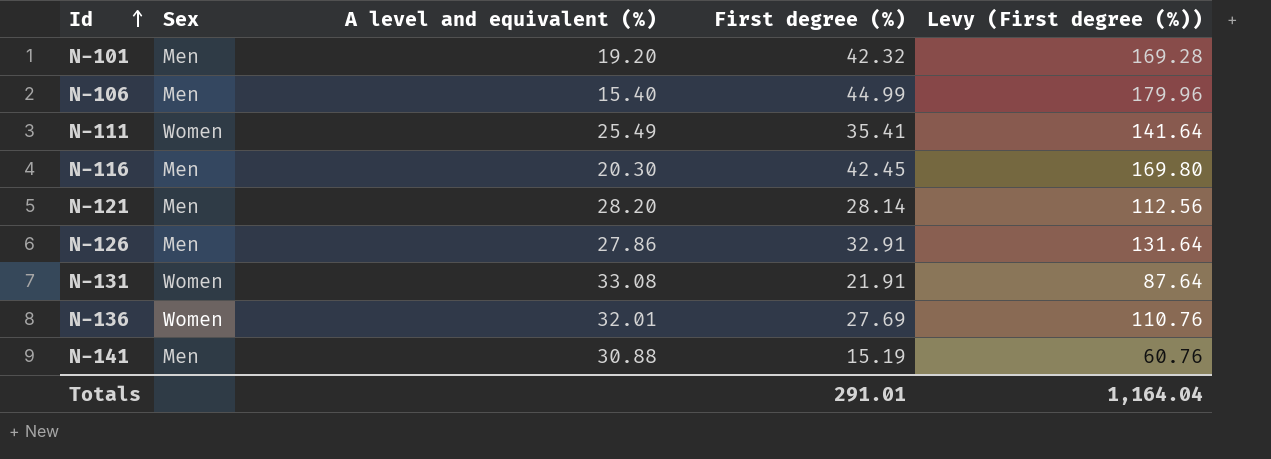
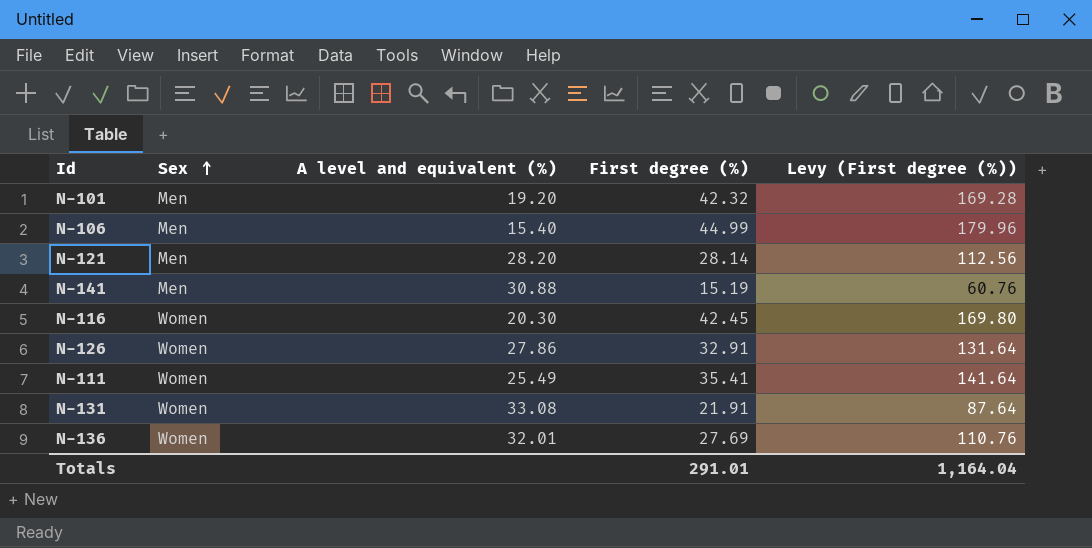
row order: Id ascending -> Sex ascending
N-116 | Sex: Men -> Women
N-126 | Sex: Men -> Women

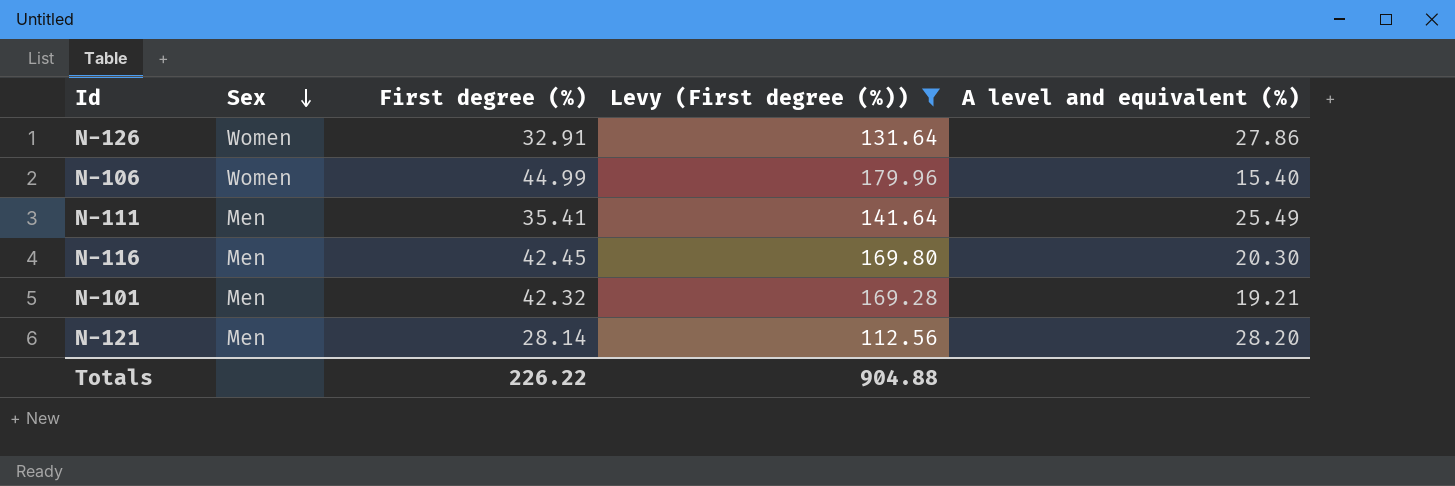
filter: none -> Levy (First degree (%)) >= 112.56
row order: Sex ascending -> Sex descending
column A level and equivalent (%) | position: 3 -> 5
N-106 | Sex: Men -> Women
N-111 | Sex: Women -> Men
N-116 | Sex: Women -> Men
N-101 | A level and equivalent (%): 19.20 -> 19.21
Totals | First degree (%): 291.01 -> 226.22
Totals | Levy (First degree (%)): 1,164.04 -> 904.88

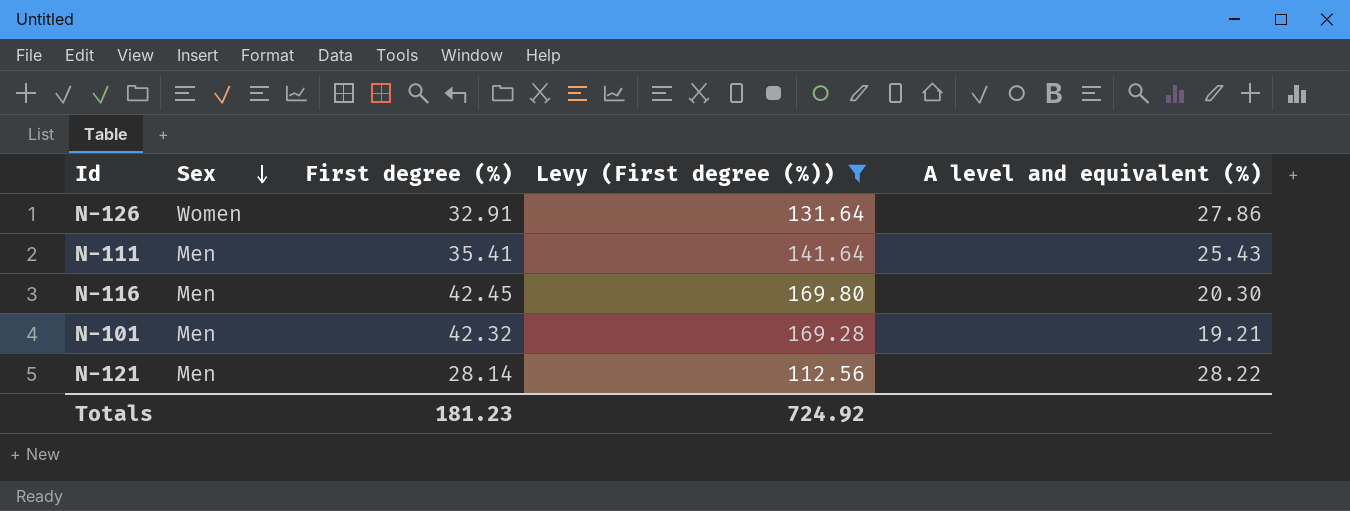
row N-106: Women | 44.99 | 179.96 | 15.40 -> none
N-111 | A level and equivalent (%): 25.49 -> 25.43
N-121 | A level and equivalent (%): 28.20 -> 28.22
Totals | First degree (%): 226.22 -> 181.23
Totals | Levy (First degree (%)): 904.88 -> 724.92

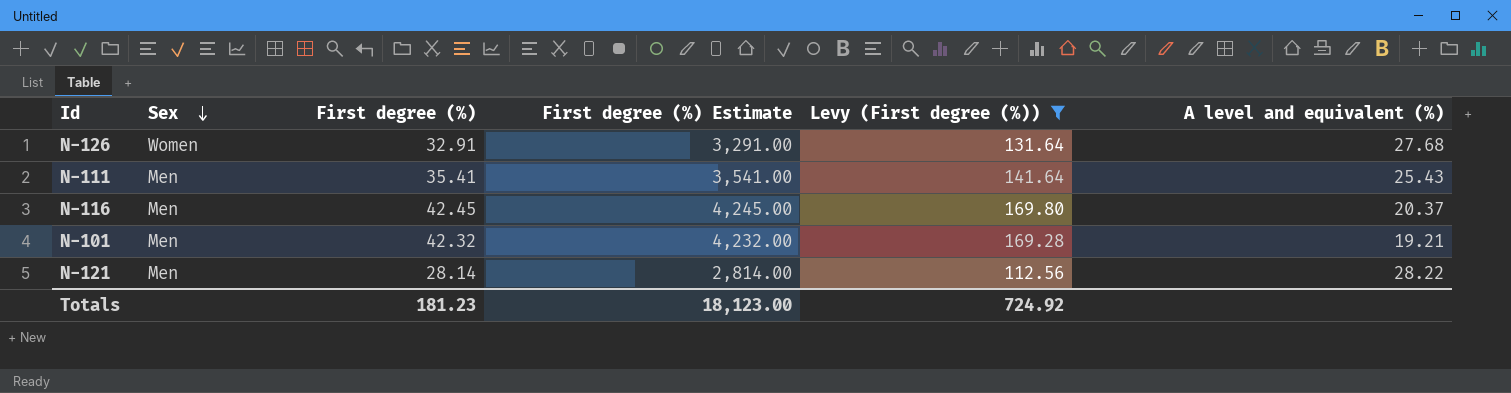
column First degree (%) Estimate | formula: none -> [First degree (%)] * 100
N-126 | A level and equivalent (%): 27.86 -> 27.68
N-116 | A level and equivalent (%): 20.30 -> 20.37

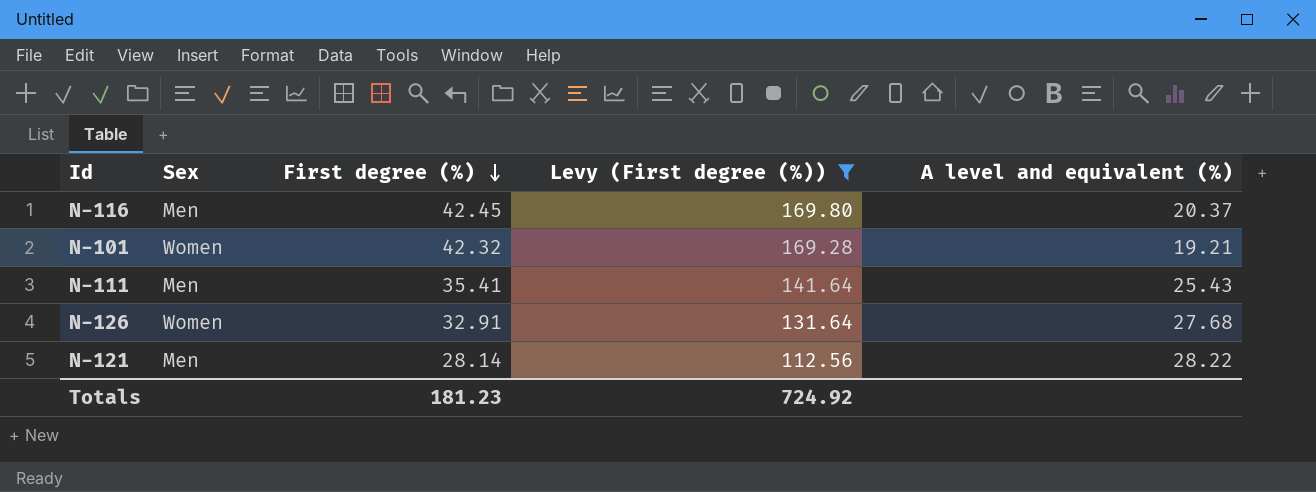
row order: Sex descending -> First degree (%) descending
column First degree (%) Estimate | formula: [First degree (%)] * 100 -> none
N-101 | Sex: Men -> Women

